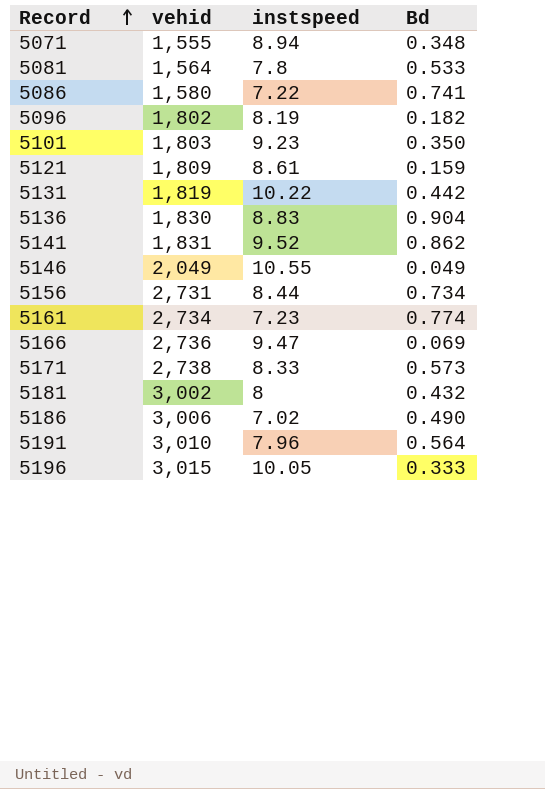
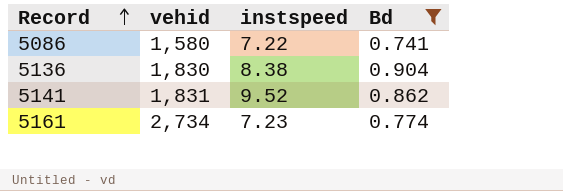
filter: none -> Bd >= 0.741
5136 | instspeed: 8.83 -> 8.38

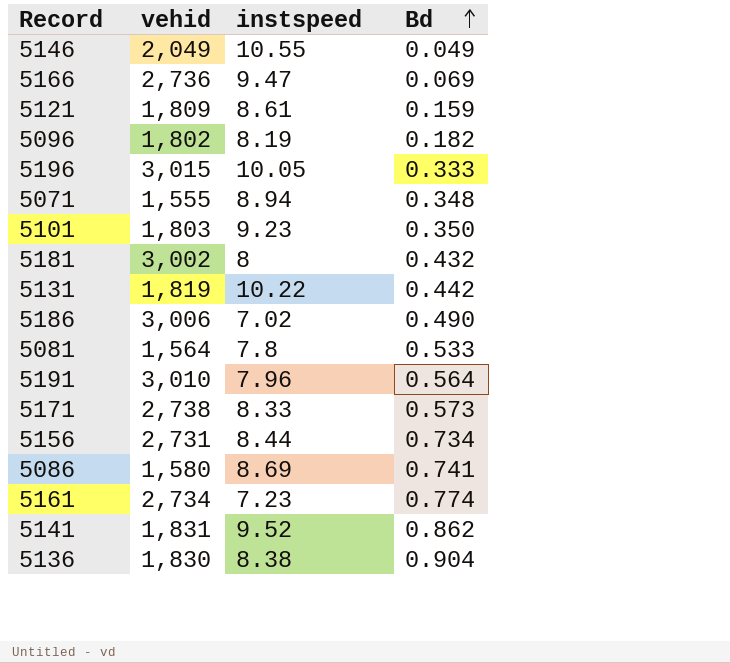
filter: Bd >= 0.741 -> none
row order: Record ascending -> Bd ascending
5086 | instspeed: 7.22 -> 8.69

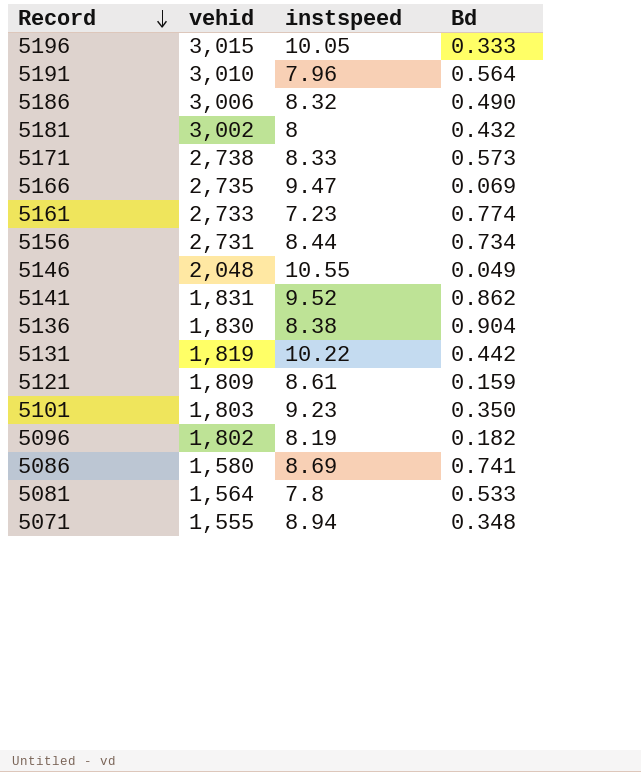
row order: Bd ascending -> Record descending
5186 | instspeed: 7.02 -> 8.32
5166 | vehid: 2,736 -> 2,735
5161 | vehid: 2,734 -> 2,733
5146 | vehid: 2,049 -> 2,048

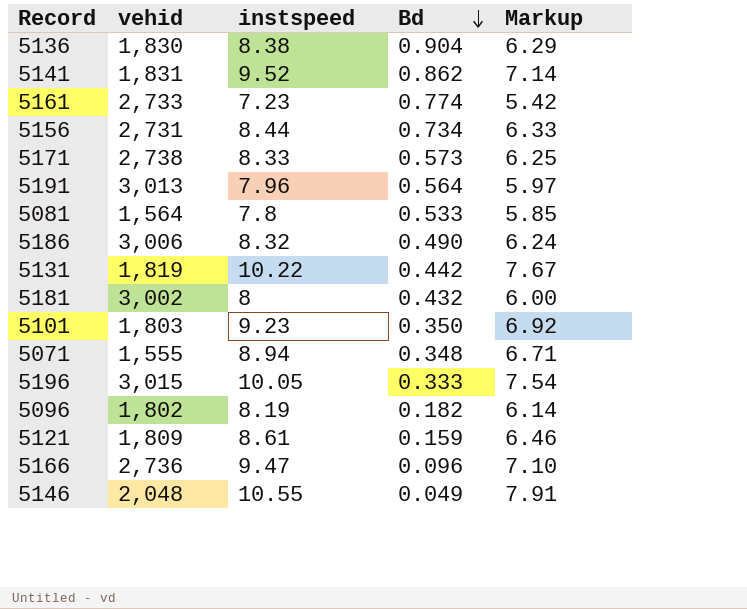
row order: Record descending -> Bd descending
column Markup | formula: none -> [instspeed] * 0.75
row 5086: 1,580 | 8.69 | 0.741 -> none
5191 | vehid: 3,010 -> 3,013
5166 | vehid: 2,735 -> 2,736
5166 | Bd: 0.069 -> 0.096

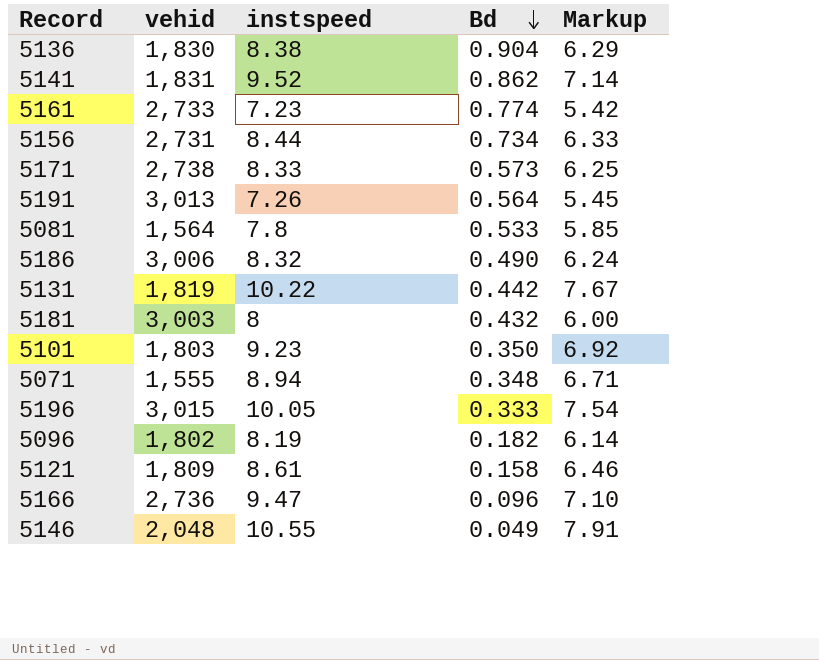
5191 | instspeed: 7.96 -> 7.26
5191 | Markup: 5.97 -> 5.45
5181 | vehid: 3,002 -> 3,003
5121 | Bd: 0.159 -> 0.158

